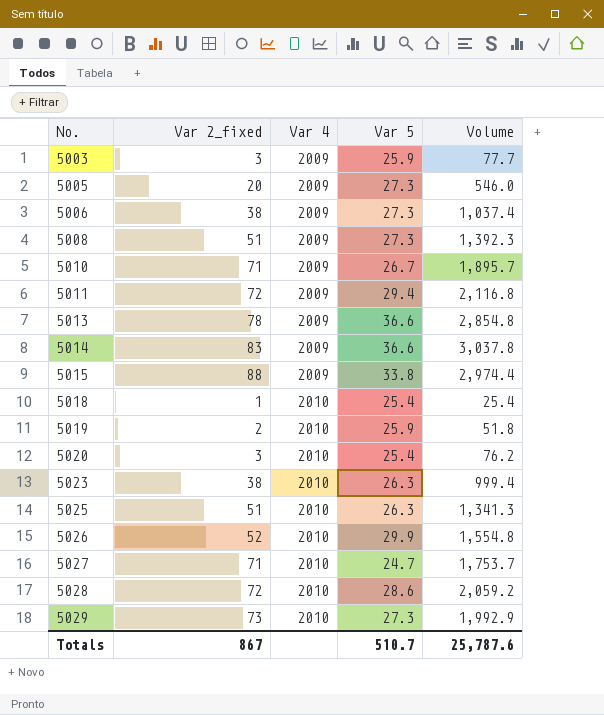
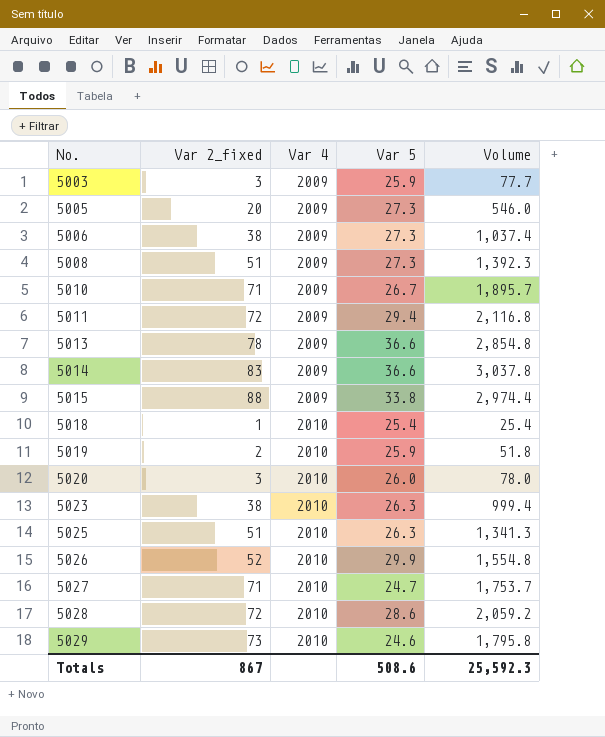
5020 | Var 5: 25.4 -> 26.0
5020 | Volume: 76.2 -> 78.0
5029 | Var 5: 27.3 -> 24.6
5029 | Volume: 1,992.9 -> 1,795.8
Totals | Var 5: 510.7 -> 508.6
Totals | Volume: 25,787.6 -> 25,592.3

